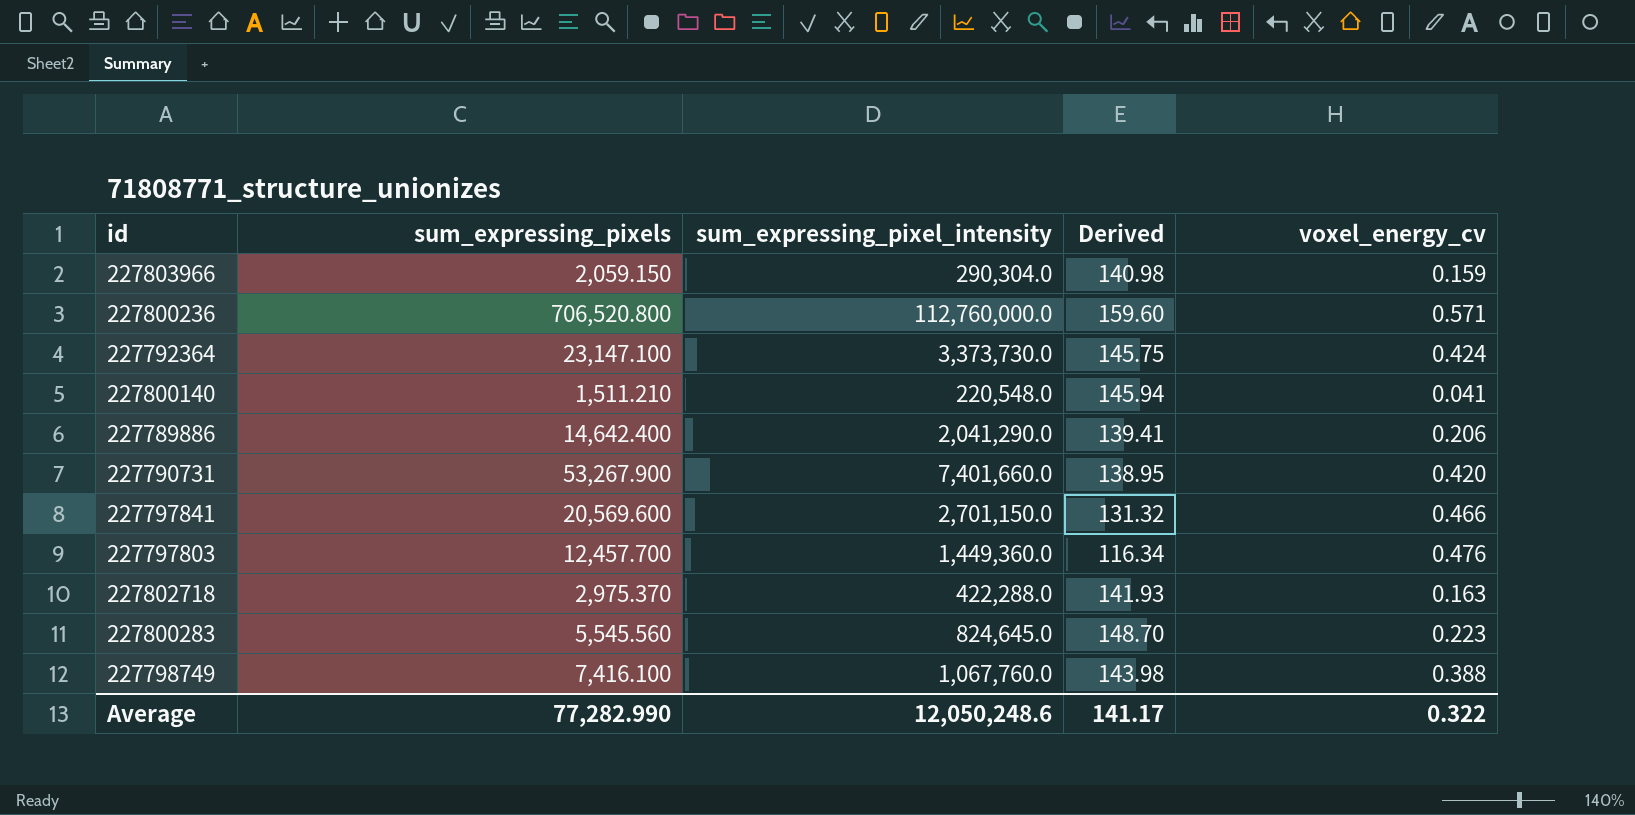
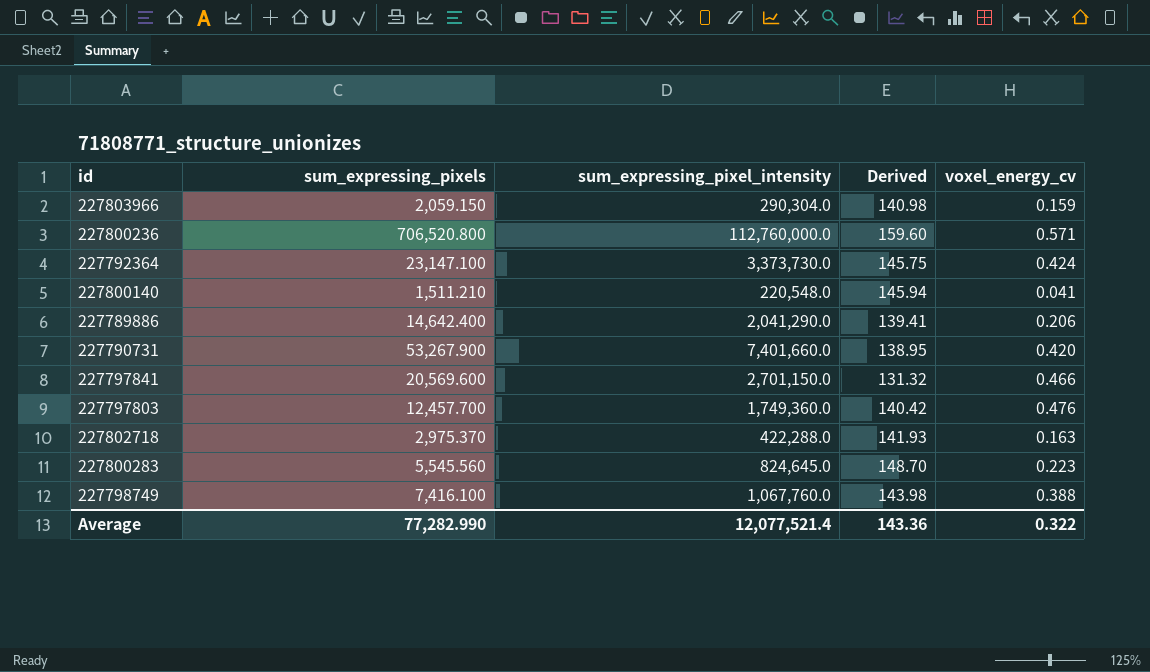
227797803 | sum_expressing_pixel_intensity: 1,449,360.0 -> 1,749,360.0
227797803 | Derived: 116.34 -> 140.42
Average | sum_expressing_pixel_intensity: 12,050,248.6 -> 12,077,521.4
Average | Derived: 141.17 -> 143.36

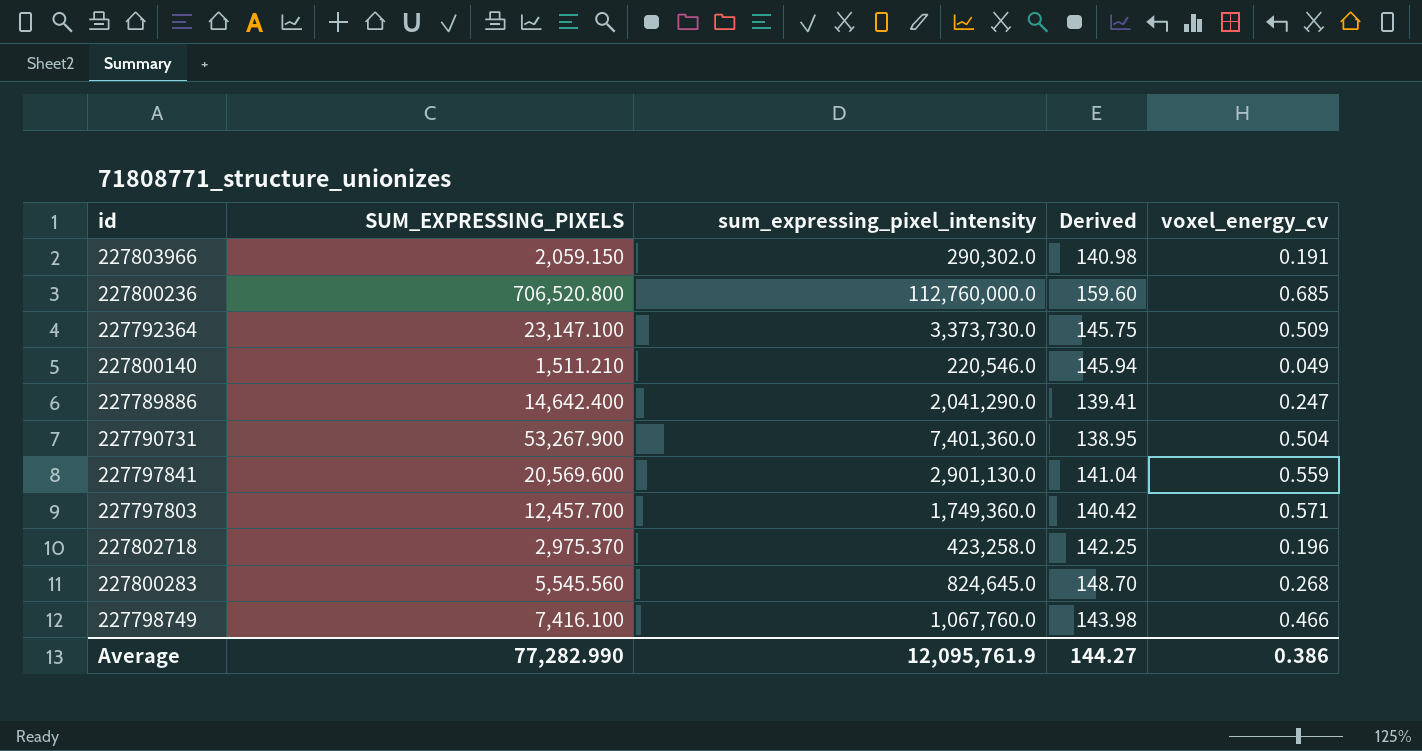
column name: sum_expressing_pixels -> SUM_EXPRESSING_PIXELS
227803966 | sum_expressing_pixel_intensity: 290,304.0 -> 290,302.0
227803966 | voxel_energy_cv: 0.159 -> 0.191
227800236 | voxel_energy_cv: 0.571 -> 0.685
227792364 | voxel_energy_cv: 0.424 -> 0.509
227800140 | sum_expressing_pixel_intensity: 220,548.0 -> 220,546.0
227800140 | voxel_energy_cv: 0.041 -> 0.049
227789886 | voxel_energy_cv: 0.206 -> 0.247
227790731 | sum_expressing_pixel_intensity: 7,401,660.0 -> 7,401,360.0
227790731 | voxel_energy_cv: 0.420 -> 0.504
227797841 | sum_expressing_pixel_intensity: 2,701,150.0 -> 2,901,130.0
227797841 | Derived: 131.32 -> 141.04
227797841 | voxel_energy_cv: 0.466 -> 0.559
227797803 | voxel_energy_cv: 0.476 -> 0.571
227802718 | sum_expressing_pixel_intensity: 422,288.0 -> 423,258.0
227802718 | Derived: 141.93 -> 142.25
227802718 | voxel_energy_cv: 0.163 -> 0.196
227800283 | voxel_energy_cv: 0.223 -> 0.268
227798749 | voxel_energy_cv: 0.388 -> 0.466
Average | sum_expressing_pixel_intensity: 12,077,521.4 -> 12,095,761.9
Average | Derived: 143.36 -> 144.27
Average | voxel_energy_cv: 0.322 -> 0.386

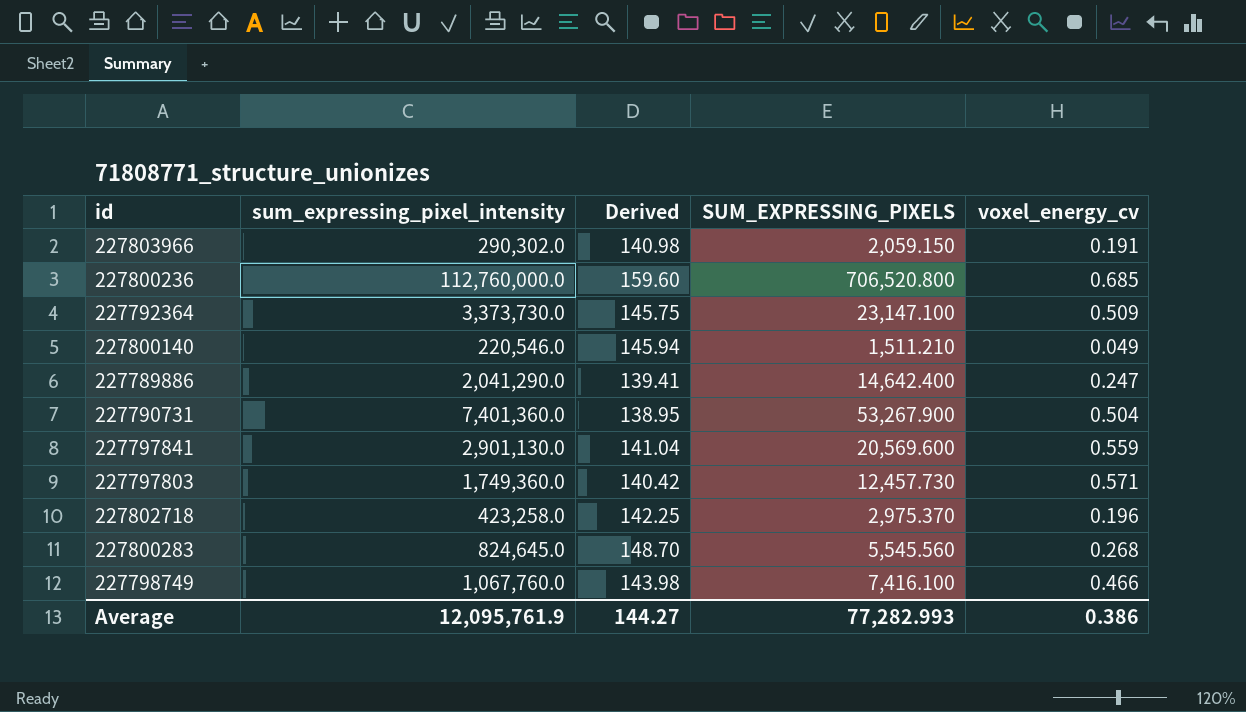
column SUM_EXPRESSING_PIXELS | position: 2 -> 4
227797803 | SUM_EXPRESSING_PIXELS: 12,457.700 -> 12,457.730
Average | SUM_EXPRESSING_PIXELS: 77,282.990 -> 77,282.993

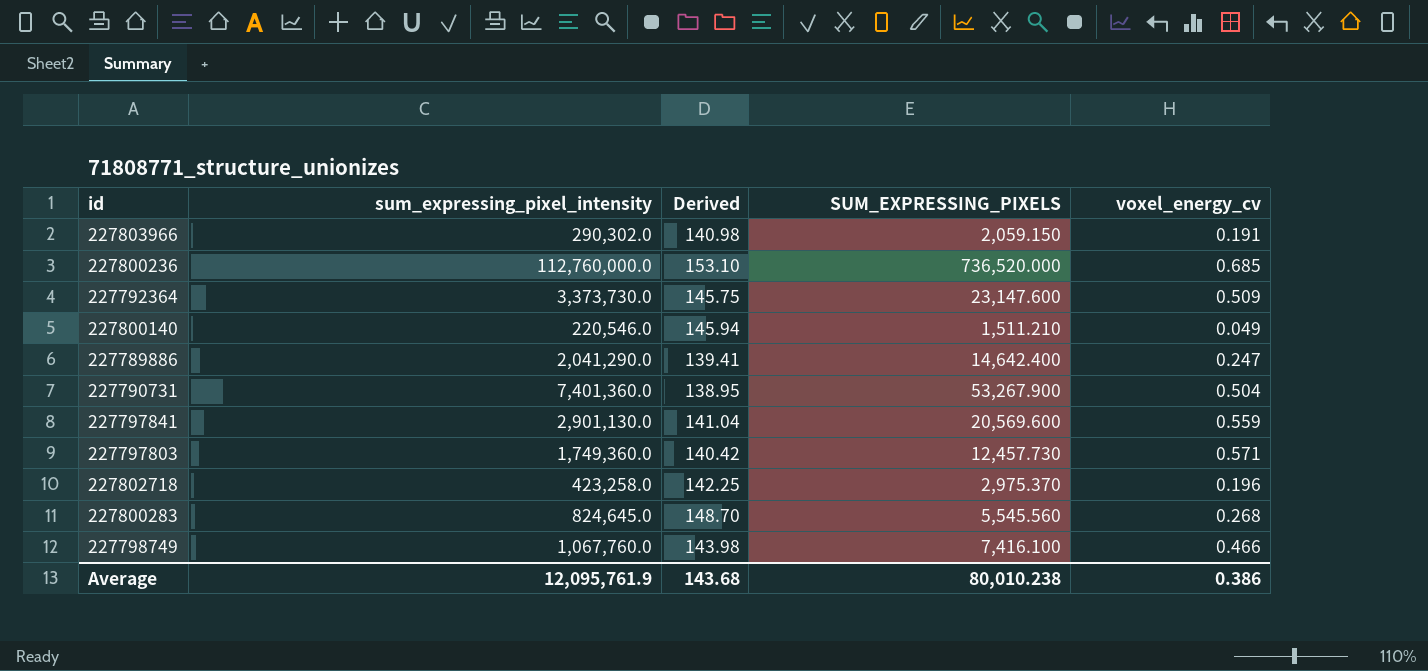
227800236 | Derived: 159.60 -> 153.10
227800236 | SUM_EXPRESSING_PIXELS: 706,520.800 -> 736,520.000
227792364 | SUM_EXPRESSING_PIXELS: 23,147.100 -> 23,147.600
Average | Derived: 144.27 -> 143.68
Average | SUM_EXPRESSING_PIXELS: 77,282.993 -> 80,010.238

